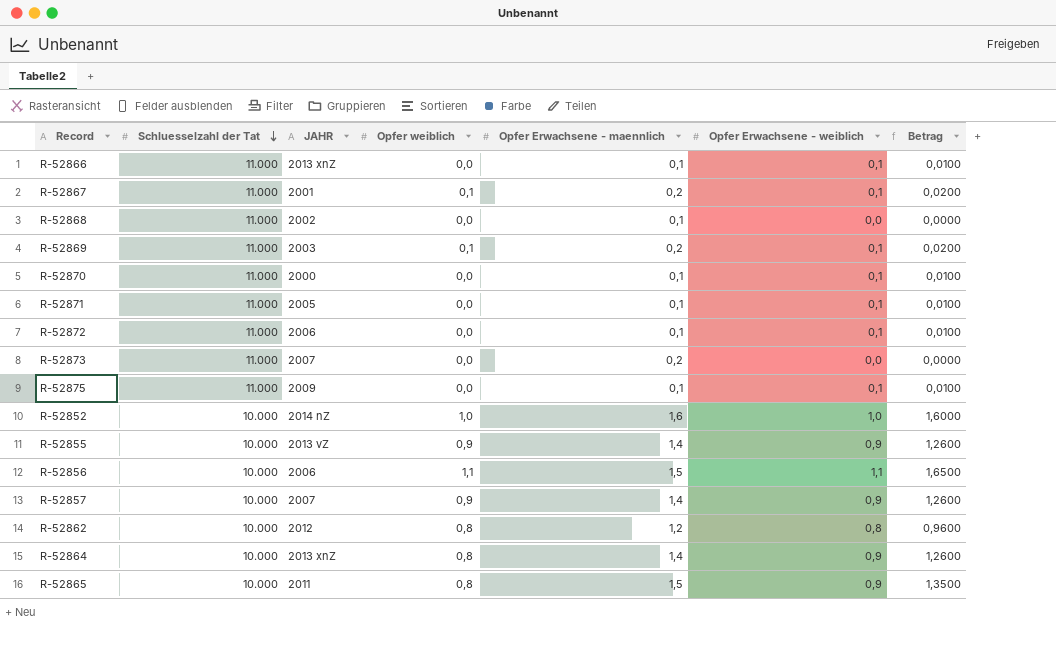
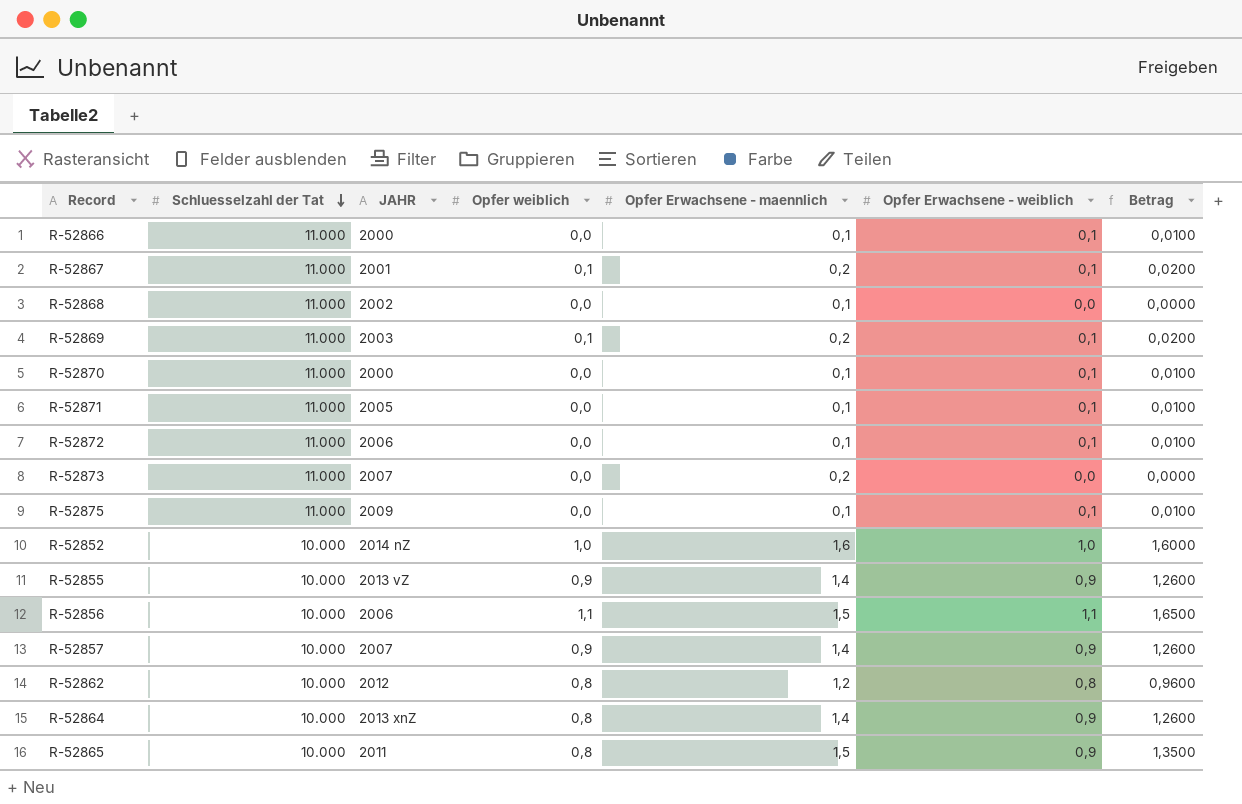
R-52866 | JAHR: 2013 xnZ -> 2000

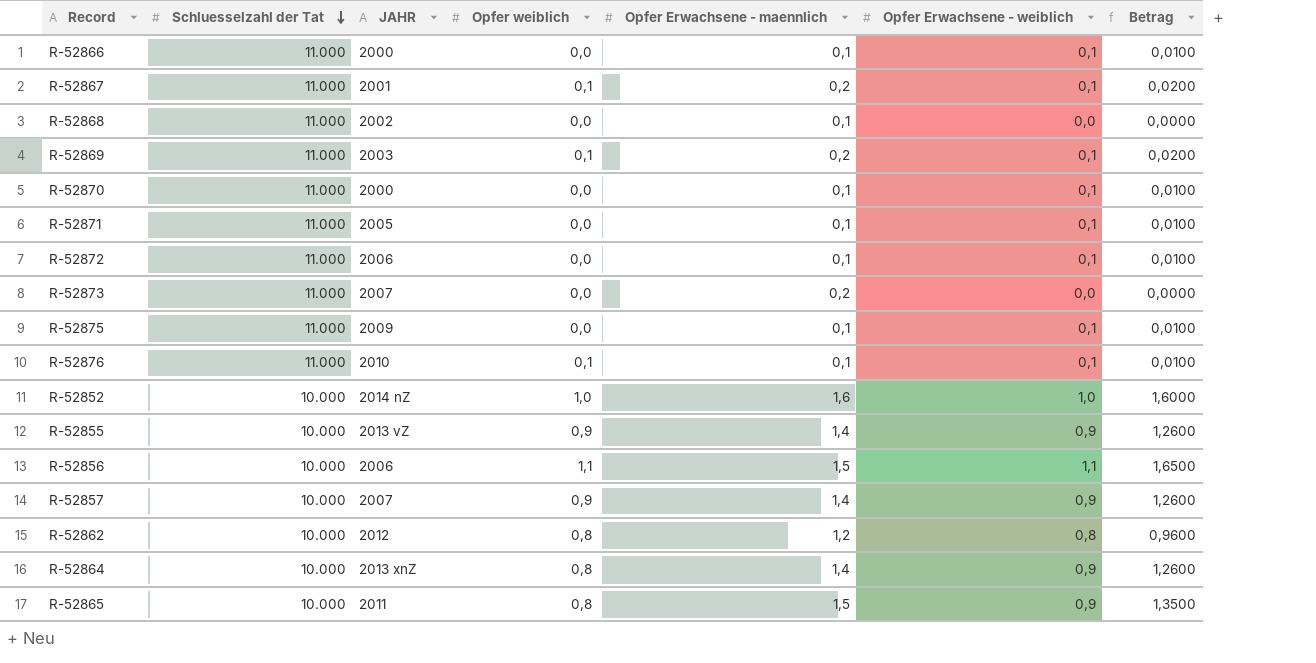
row R-52876: none -> 11.000 | 2010 | 0,1 | 0,1 | 0,1 | 0,0100

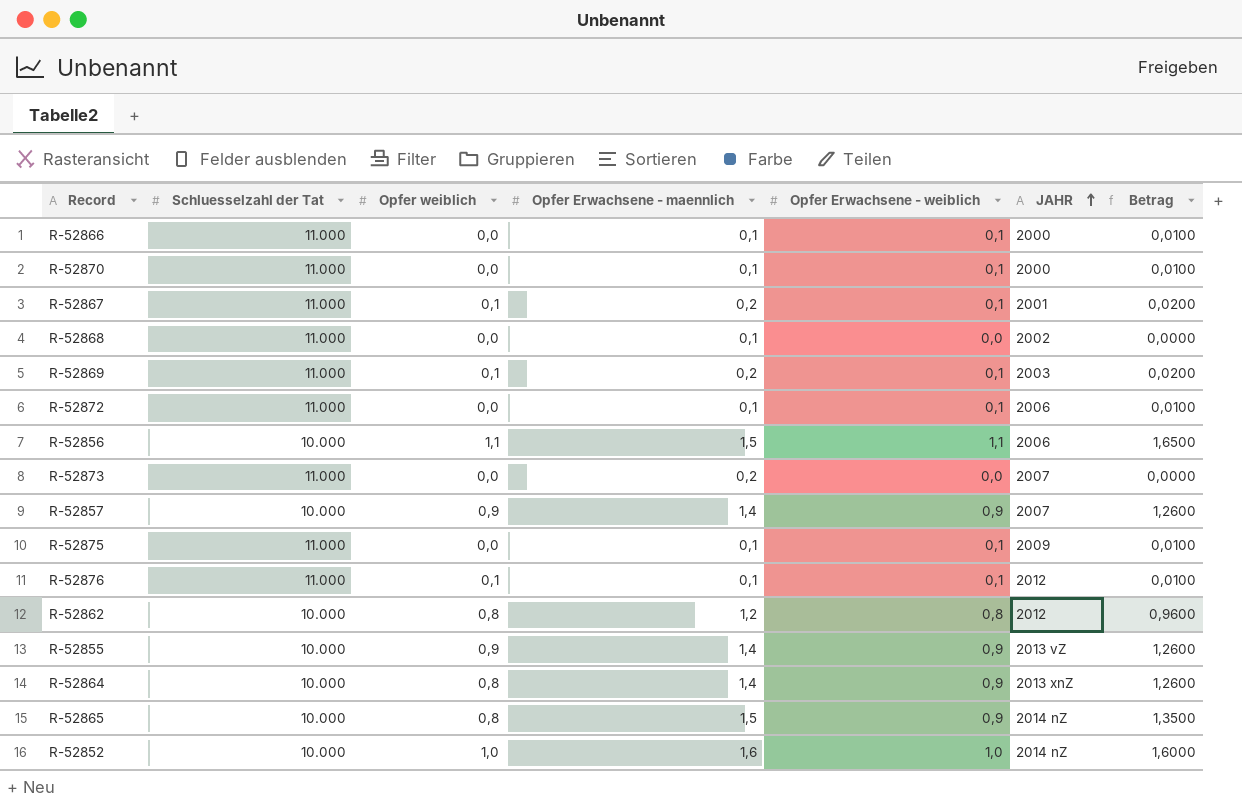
row order: Schluesselzahl der Tat descending -> JAHR ascending
column JAHR | position: 3 -> 6
row R-52871: 11.000 | 2005 | 0,0 | 0,1 | 0,1 | 0,0100 -> none
R-52876 | JAHR: 2010 -> 2012
R-52865 | JAHR: 2011 -> 2014 nZ

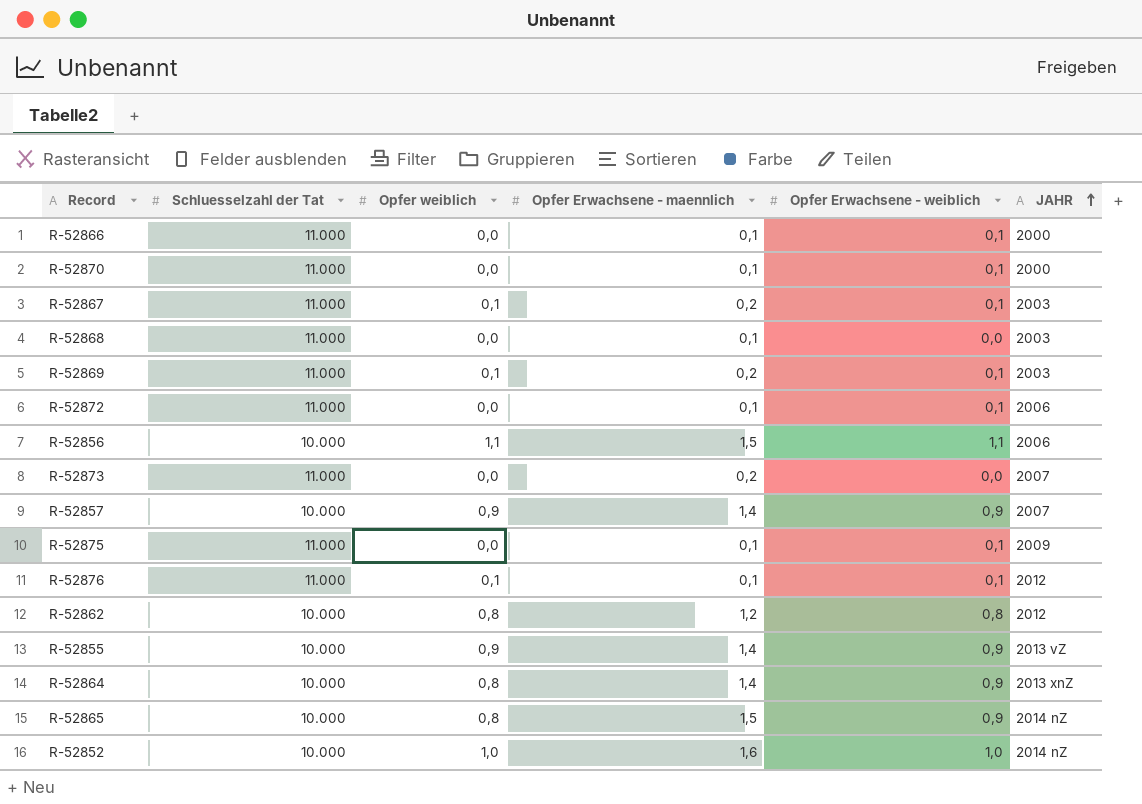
column Betrag | formula: [Opfer Erwachsene - maennlich] * [Opfer Erwachsene - weiblich] -> none
R-52867 | JAHR: 2001 -> 2003
R-52868 | JAHR: 2002 -> 2003

